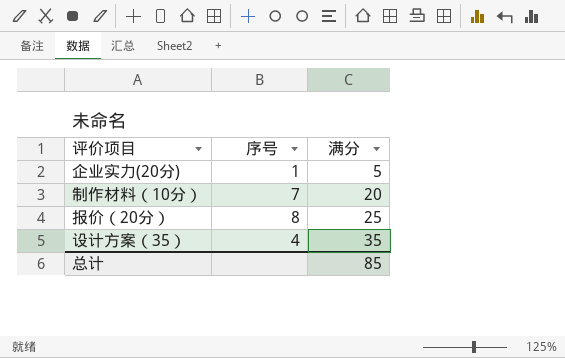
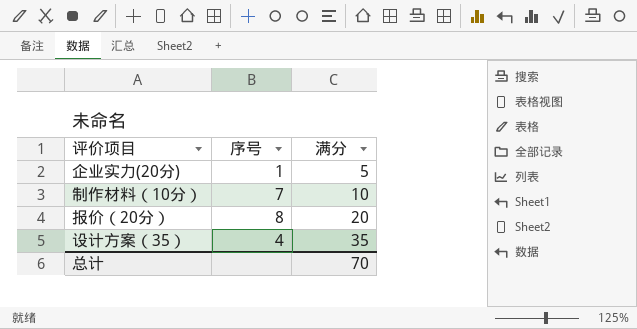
制作材料（10分） | 满分: 20 -> 10
报价（20分） | 满分: 25 -> 20
总计 | 满分: 85 -> 70

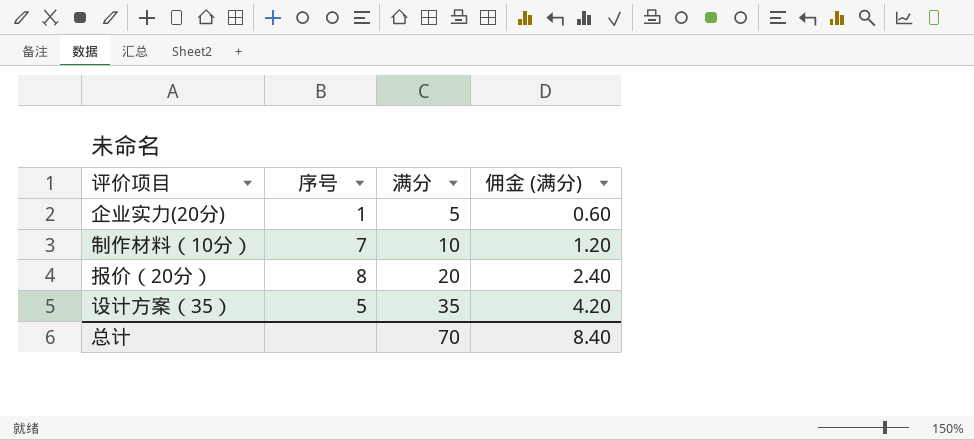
column 佣金 (满分) | formula: none -> [满分] * 0.12
设计方案（35） | 序号: 4 -> 5

